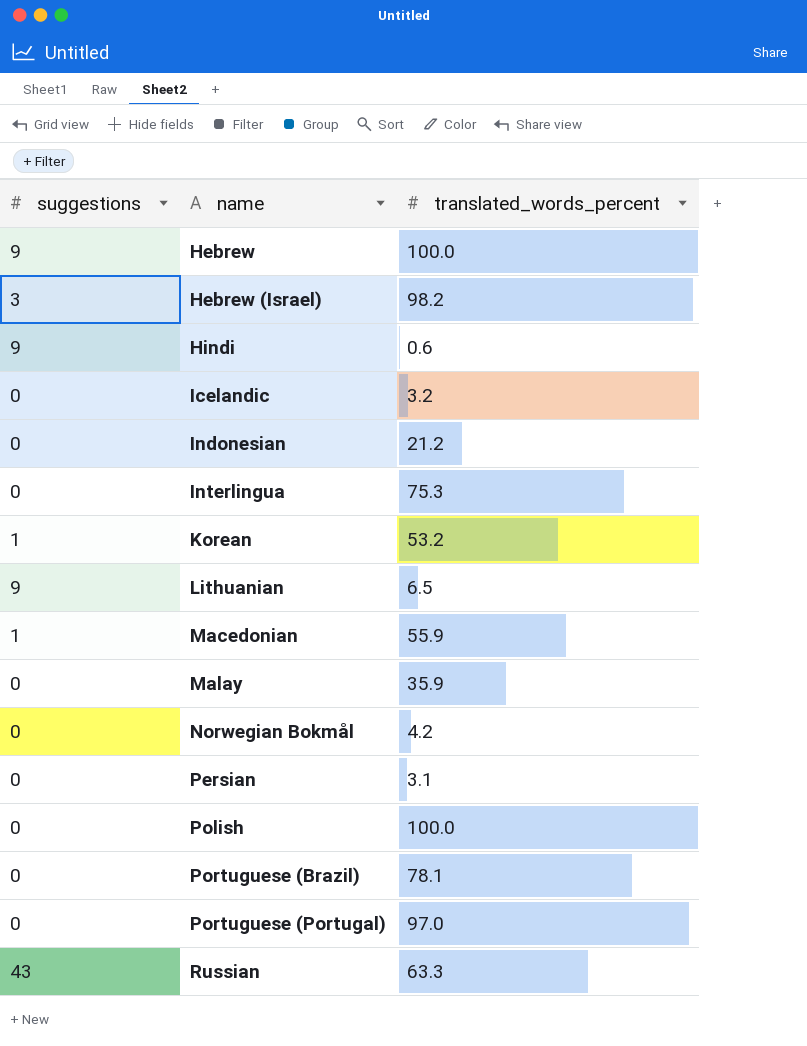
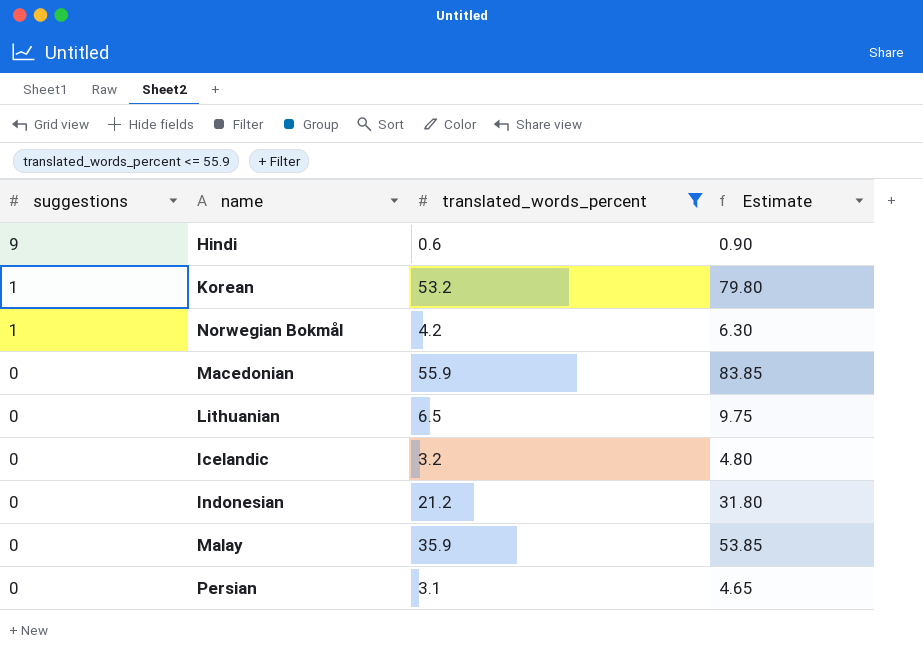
filter: none -> translated_words_percent <= 55.9
row order: name ascending -> suggestions descending
column Estimate | formula: none -> [translated_words_percent] * 1.5
Norwegian Bokmål | suggestions: 0 -> 1
Macedonian | suggestions: 1 -> 0
Lithuanian | suggestions: 9 -> 0

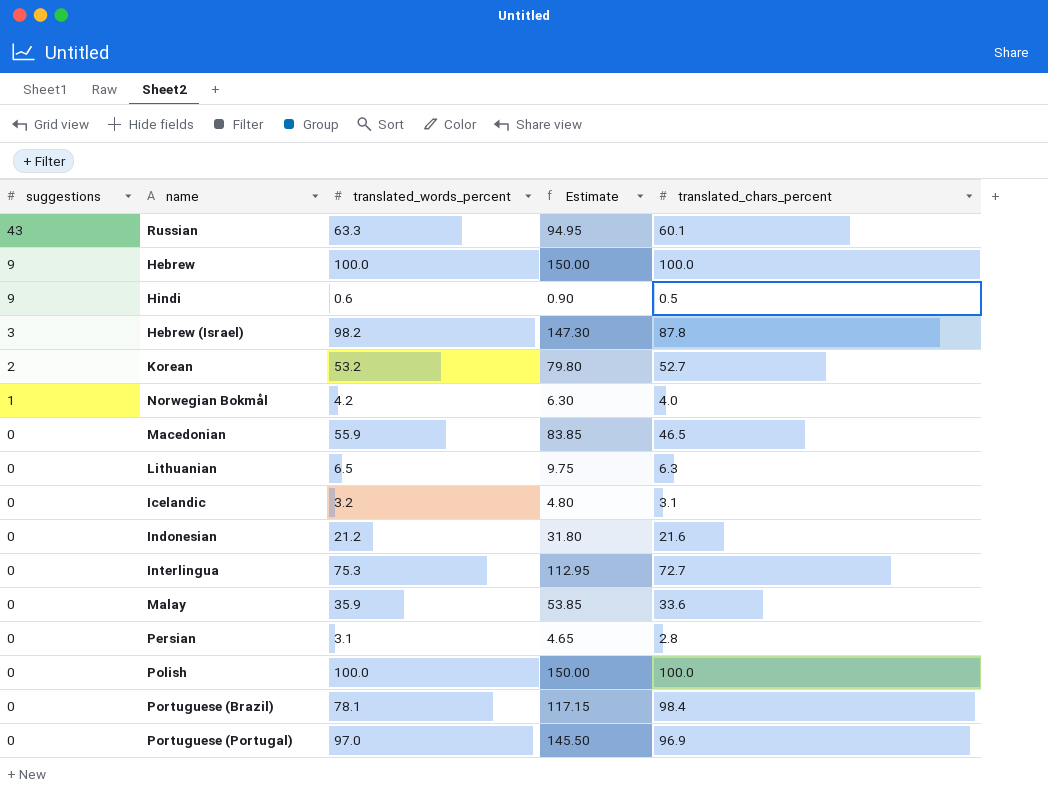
filter: translated_words_percent <= 55.9 -> none
column translated_chars_percent | position: none -> 5
Korean | suggestions: 1 -> 2

